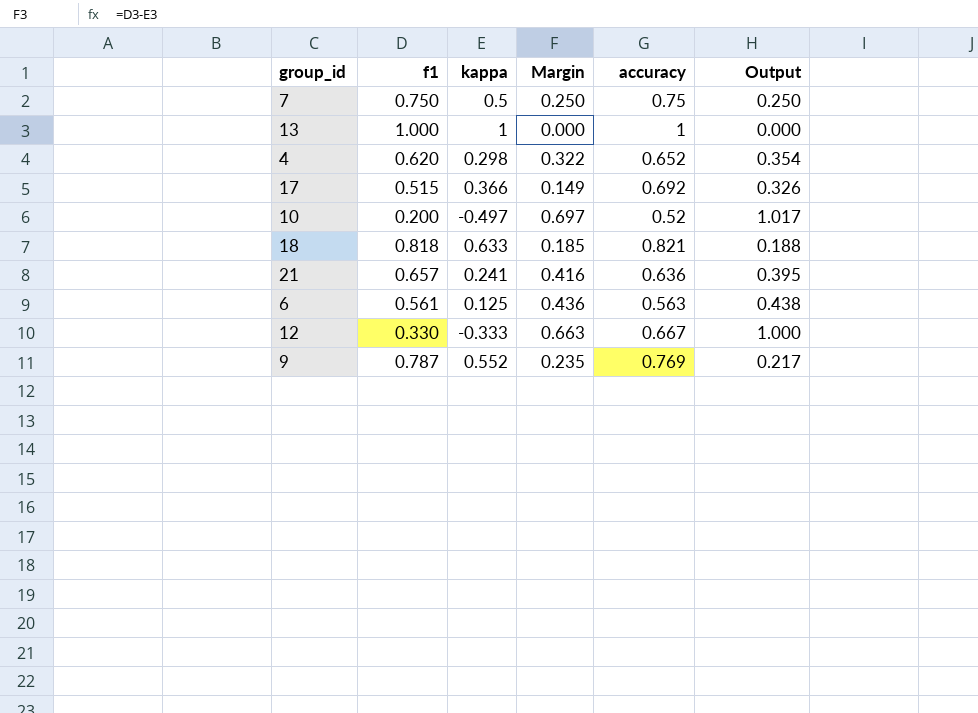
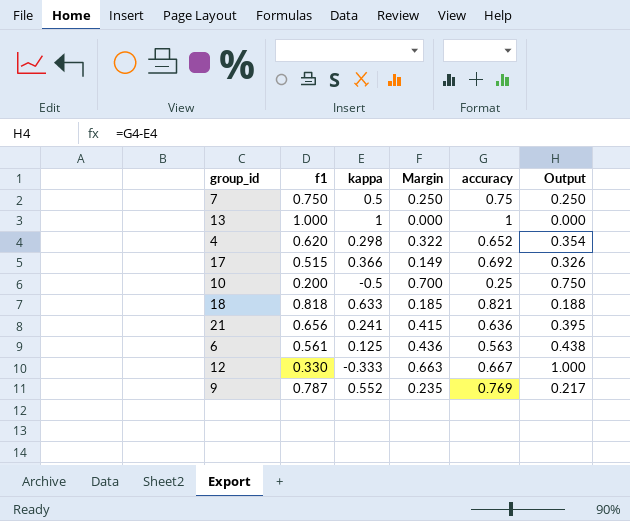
10 | kappa: -0.497 -> -0.5
10 | Margin: 0.697 -> 0.700
10 | accuracy: 0.52 -> 0.25
10 | Output: 1.017 -> 0.750
21 | f1: 0.657 -> 0.656
21 | Margin: 0.416 -> 0.415

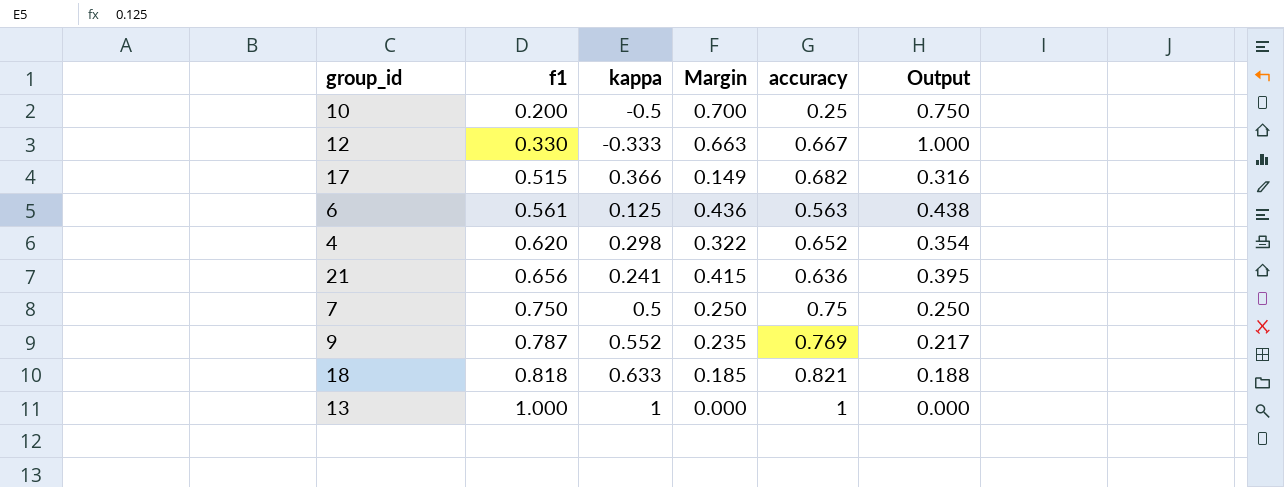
row order: none -> f1 ascending
17 | accuracy: 0.692 -> 0.682
17 | Output: 0.326 -> 0.316

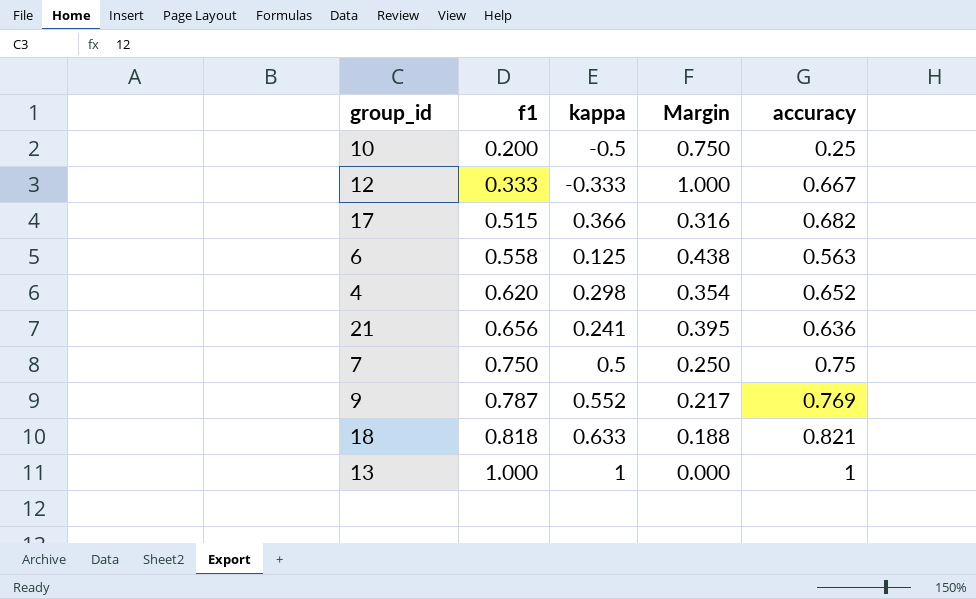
column Output | formula: [accuracy] - [kappa] -> none
column Margin | formula: [f1] - [kappa] -> [accuracy] - [kappa]
12 | f1: 0.330 -> 0.333
6 | f1: 0.561 -> 0.558

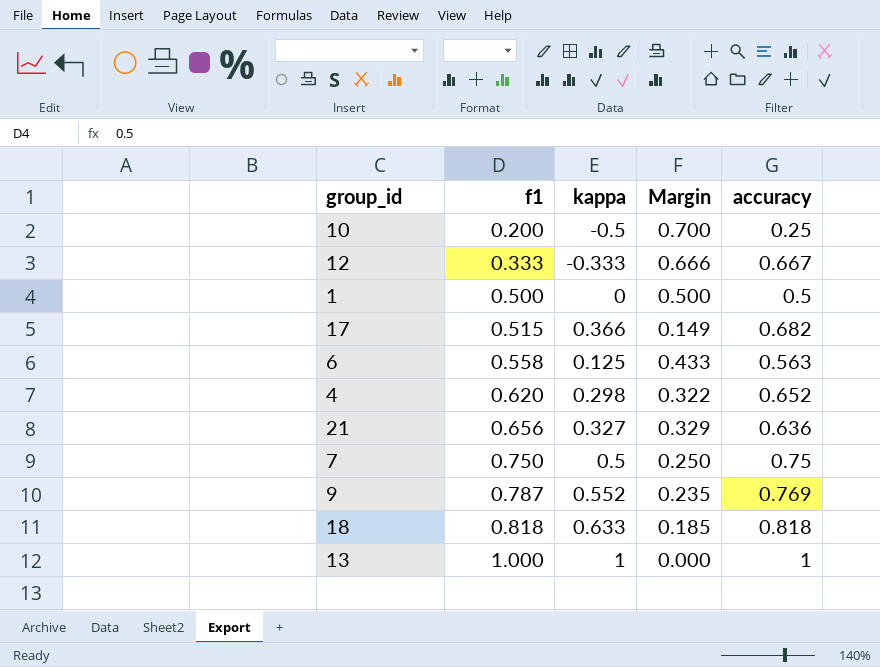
column Margin | formula: [accuracy] - [kappa] -> [f1] - [kappa]
row 1: none -> 0.500 | 0 | 0.500 | 0.5
21 | kappa: 0.241 -> 0.327
18 | accuracy: 0.821 -> 0.818

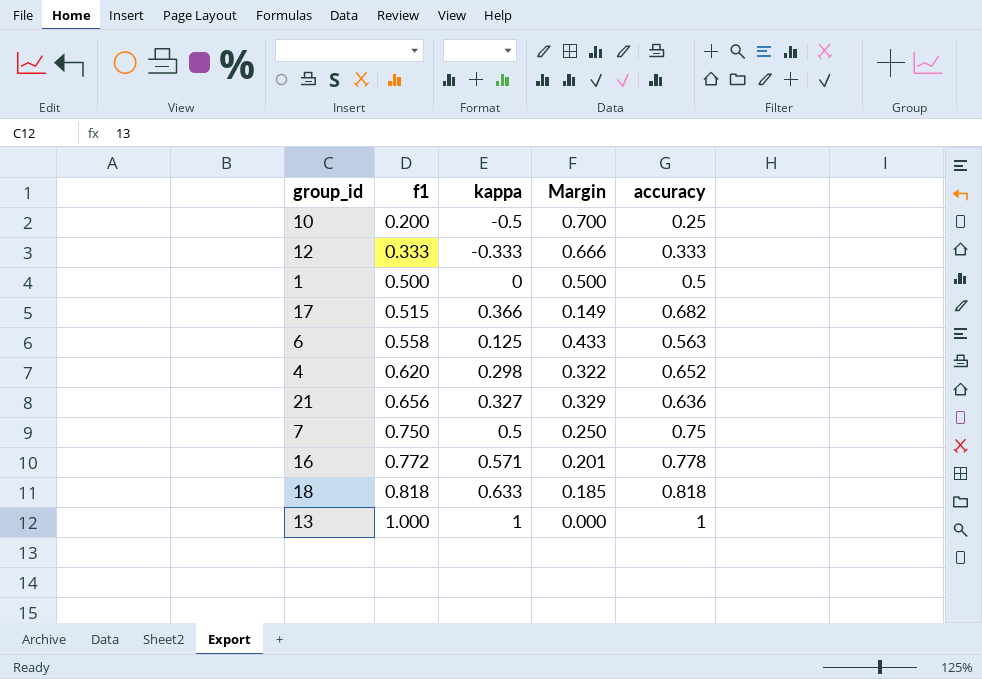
row 9: 0.787 | 0.552 | 0.235 | 0.769 -> none
12 | accuracy: 0.667 -> 0.333
row 16: none -> 0.772 | 0.571 | 0.201 | 0.778

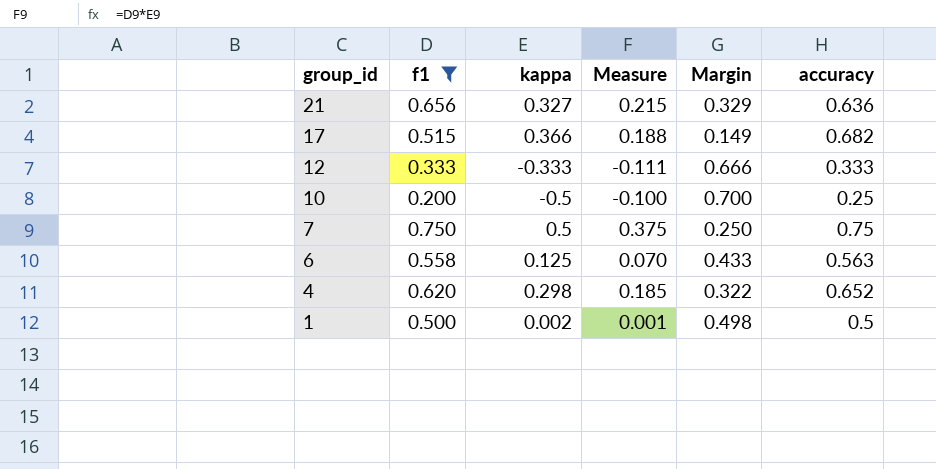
filter: none -> f1 <= 0.750
row order: f1 ascending -> group_id descending
column Measure | formula: none -> [f1] * [kappa]
1 | kappa: 0 -> 0.002
1 | Margin: 0.500 -> 0.498

